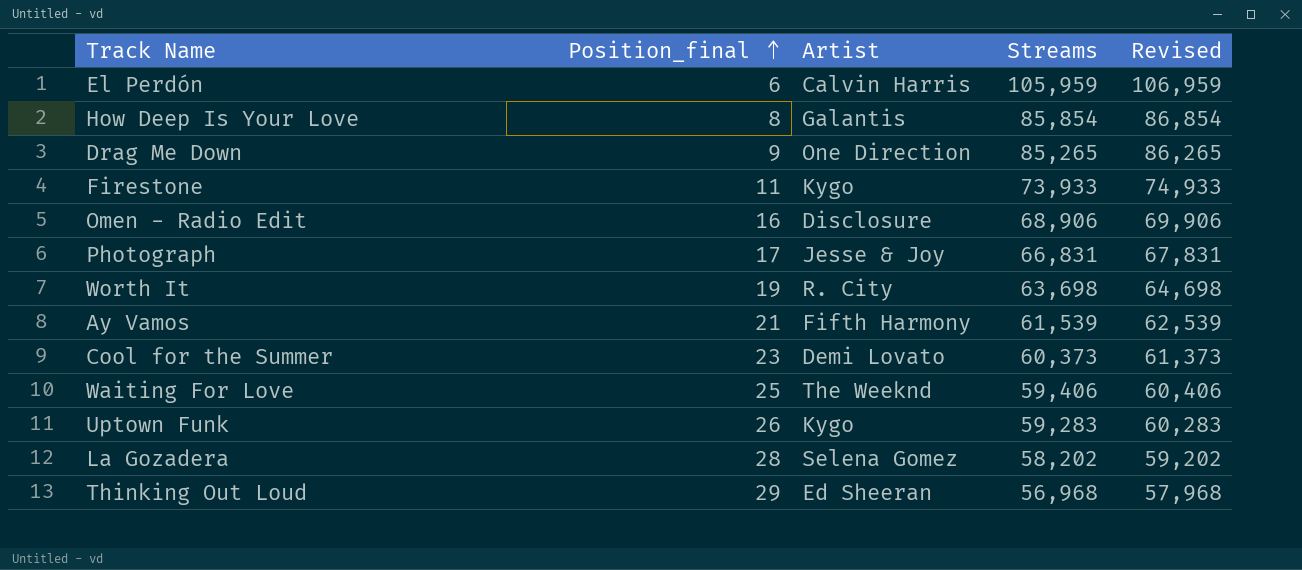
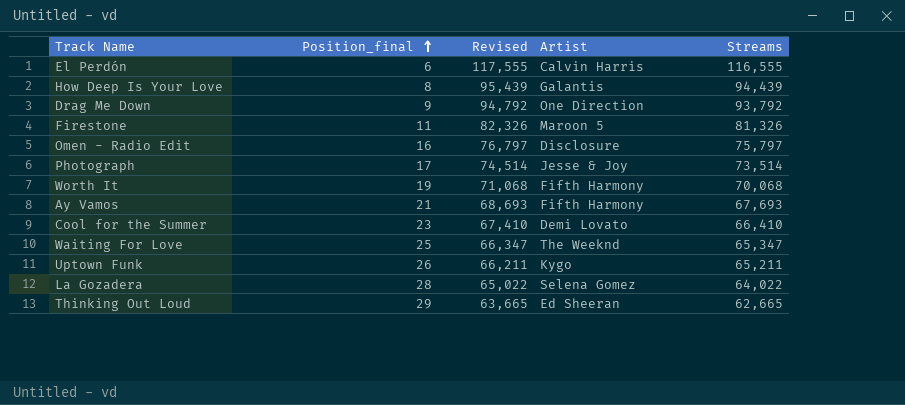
column Revised | position: 5 -> 3
El Perdón | Revised: 106,959 -> 117,555
El Perdón | Streams: 105,959 -> 116,555
How Deep Is Your Love | Revised: 86,854 -> 95,439
How Deep Is Your Love | Streams: 85,854 -> 94,439
Drag Me Down | Revised: 86,265 -> 94,792
Drag Me Down | Streams: 85,265 -> 93,792
Firestone | Revised: 74,933 -> 82,326
Firestone | Artist: Kygo -> Maroon 5
Firestone | Streams: 73,933 -> 81,326
Omen - Radio Edit | Revised: 69,906 -> 76,797
Omen - Radio Edit | Streams: 68,906 -> 75,797
Photograph | Revised: 67,831 -> 74,514
Photograph | Streams: 66,831 -> 73,514
Worth It | Revised: 64,698 -> 71,068
Worth It | Artist: R. City -> Fifth Harmony
Worth It | Streams: 63,698 -> 70,068
Ay Vamos | Revised: 62,539 -> 68,693
Ay Vamos | Streams: 61,539 -> 67,693
Cool for the Summer | Revised: 61,373 -> 67,410
Cool for the Summer | Streams: 60,373 -> 66,410
Waiting For Love | Revised: 60,406 -> 66,347
Waiting For Love | Streams: 59,406 -> 65,347
Uptown Funk | Revised: 60,283 -> 66,211
Uptown Funk | Streams: 59,283 -> 65,211
La Gozadera | Revised: 59,202 -> 65,022
La Gozadera | Streams: 58,202 -> 64,022
Thinking Out Loud | Revised: 57,968 -> 63,665
Thinking Out Loud | Streams: 56,968 -> 62,665

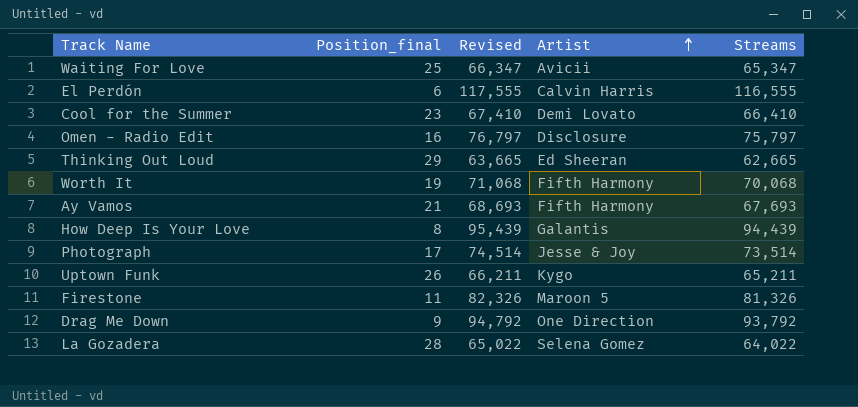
row order: Position_final ascending -> Artist ascending
Waiting For Love | Artist: The Weeknd -> Avicii

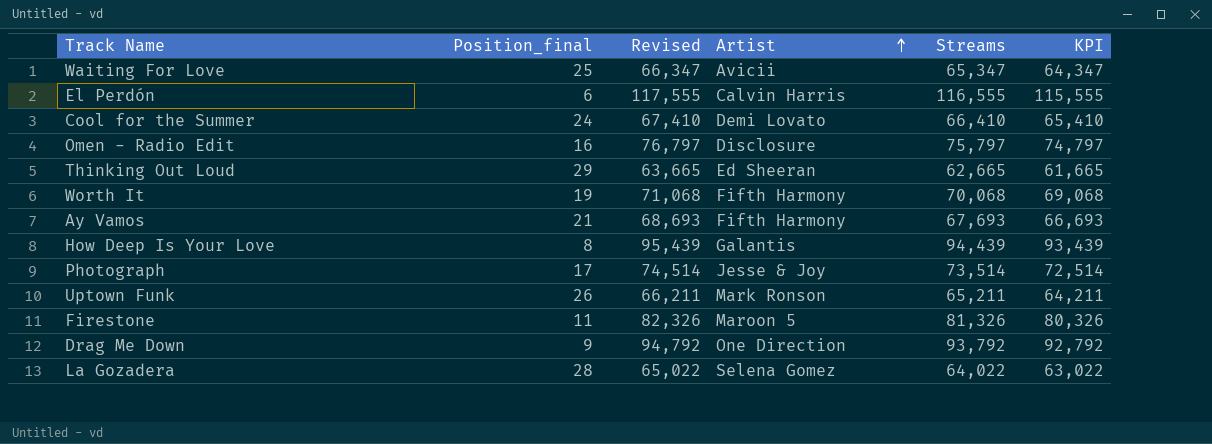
column KPI | formula: none -> [Streams] - 1000
Cool for the Summer | Position_final: 23 -> 24
Uptown Funk | Artist: Kygo -> Mark Ronson

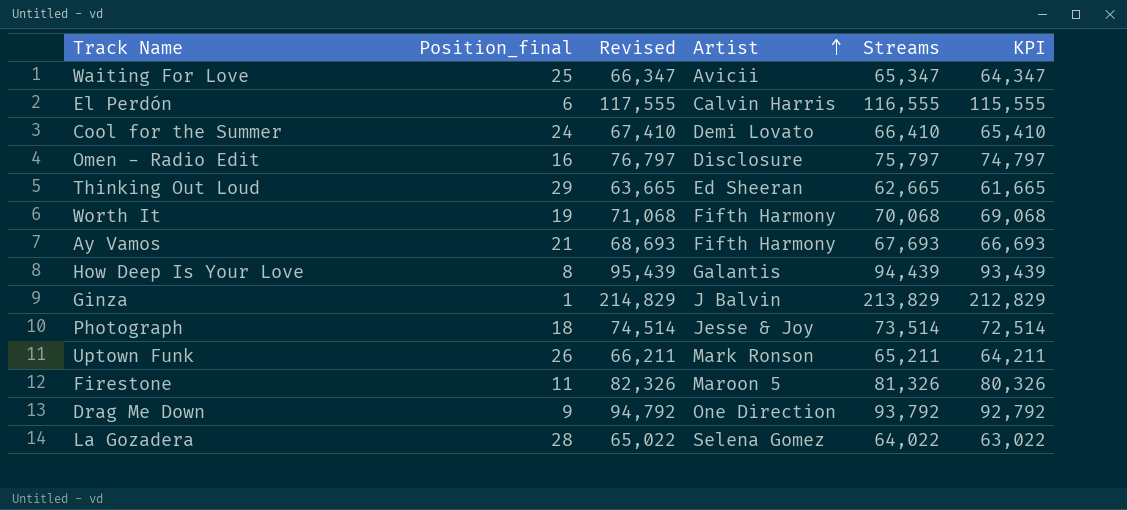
row Ginza: none -> 1 | 214,829 | J Balvin | 213,829 | 212,829
Photograph | Position_final: 17 -> 18

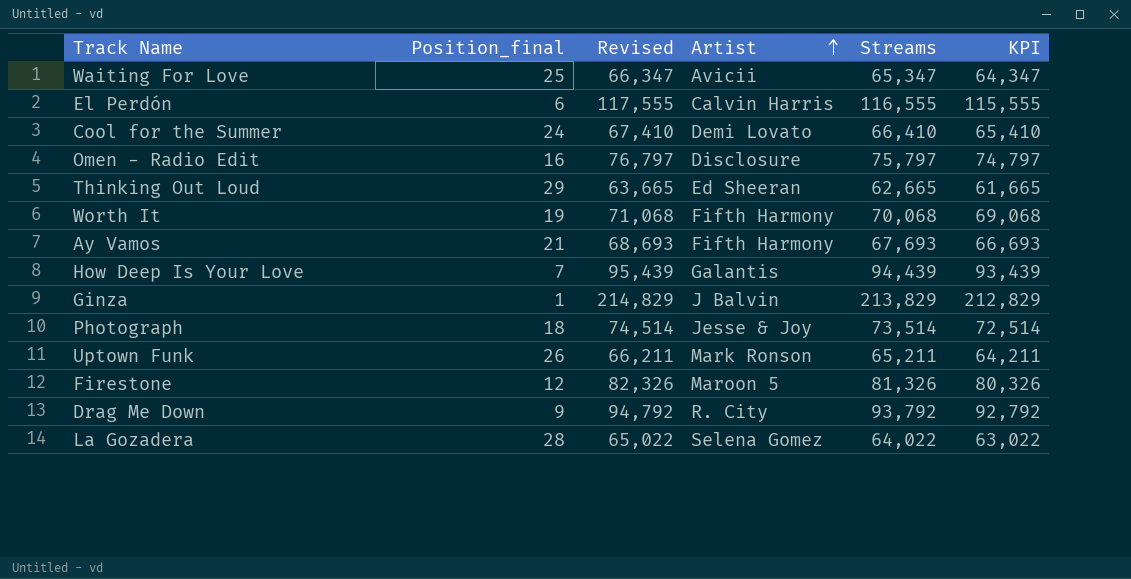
How Deep Is Your Love | Position_final: 8 -> 7
Firestone | Position_final: 11 -> 12
Drag Me Down | Artist: One Direction -> R. City

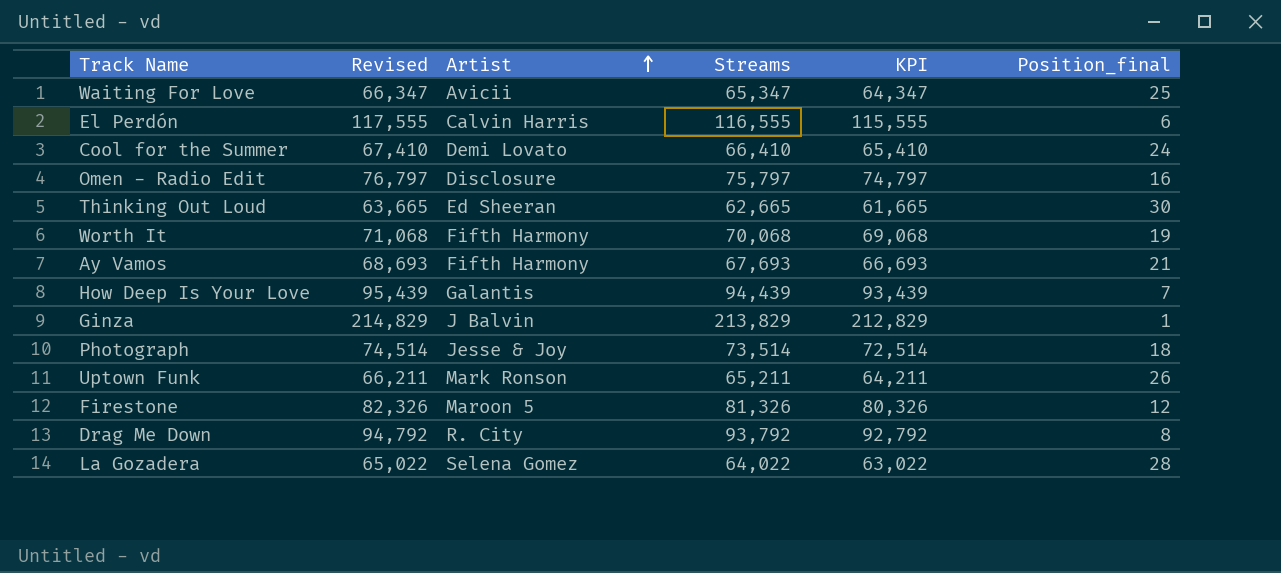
column Position_final | position: 2 -> 6
Thinking Out Loud | Position_final: 29 -> 30
Drag Me Down | Position_final: 9 -> 8

